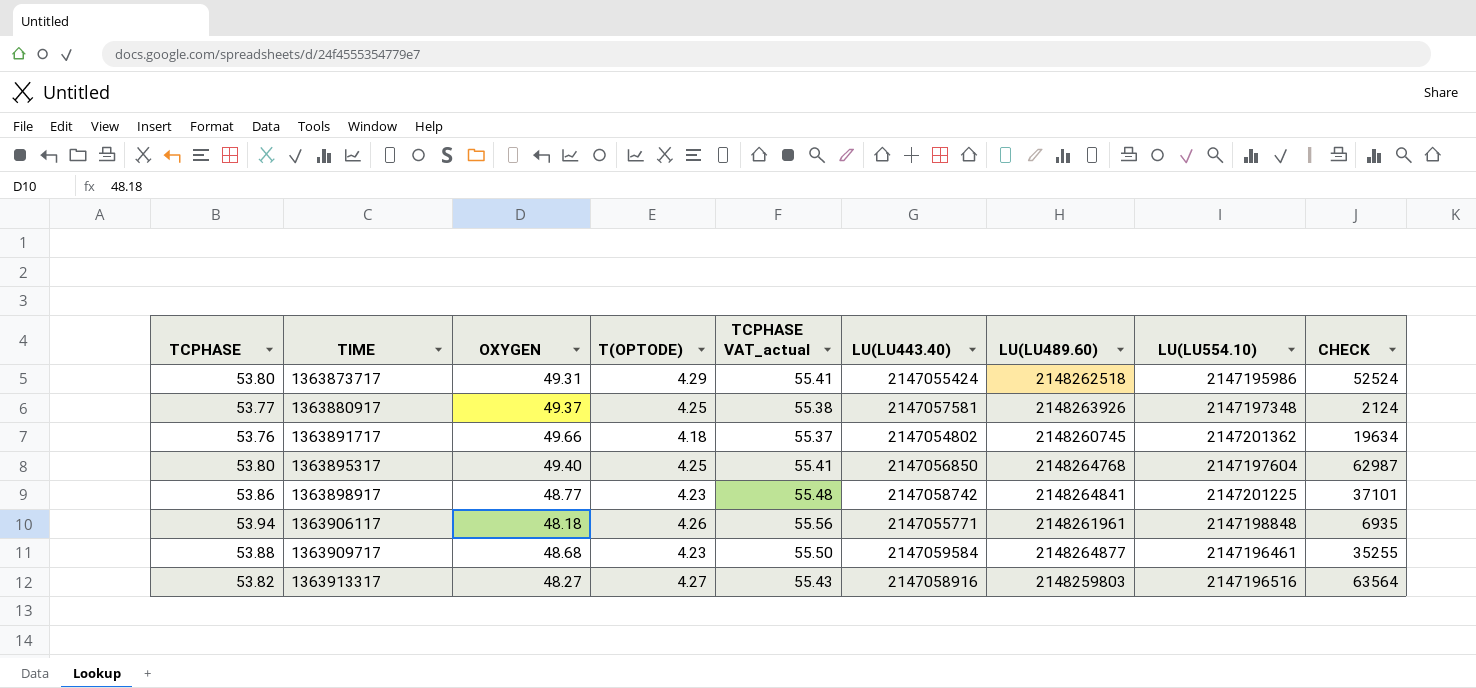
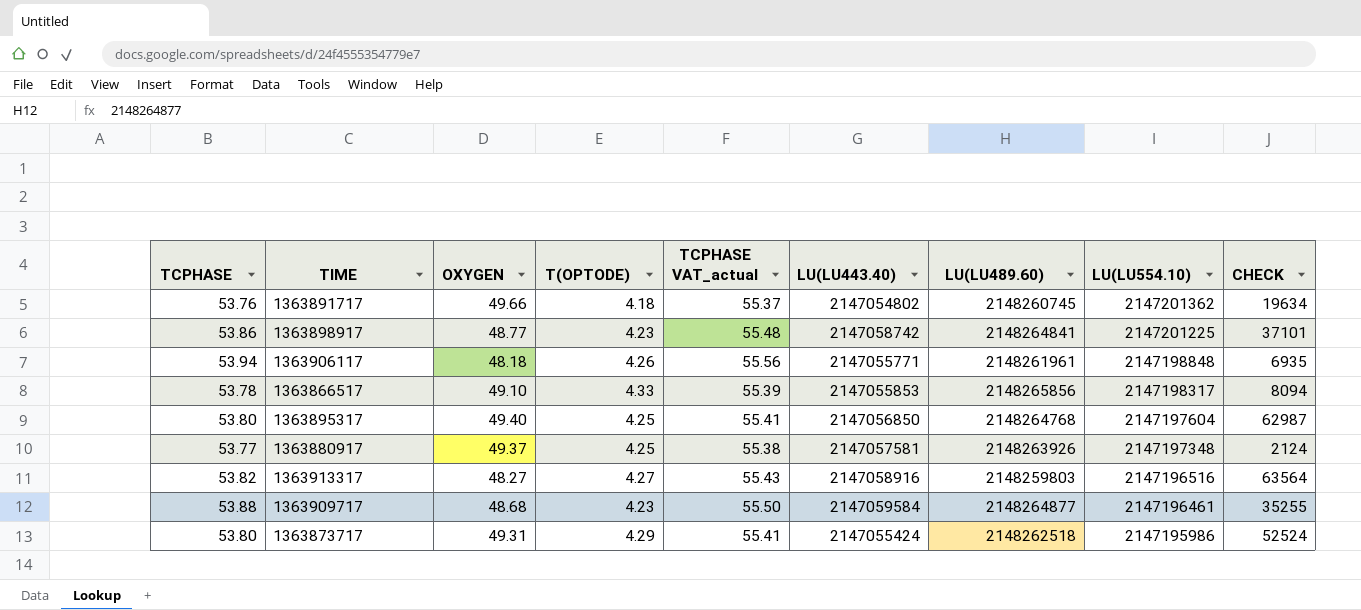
row order: TIME ascending -> LU(LU554.10) descending
row 1363866517: none -> 53.78 | 49.10 | 4.33 | 55.39 | 2147055853 | 2148265856 | 2147198317 | 8094

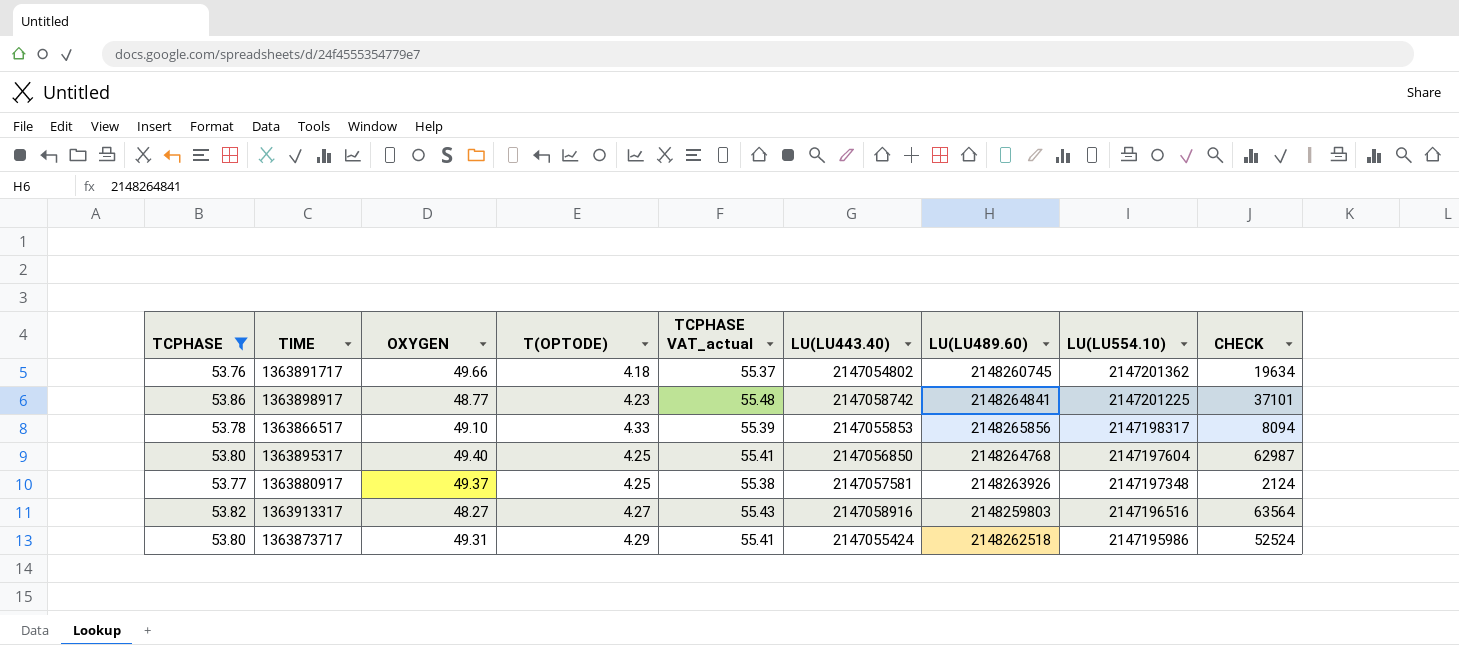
filter: none -> TCPHASE <= 53.86

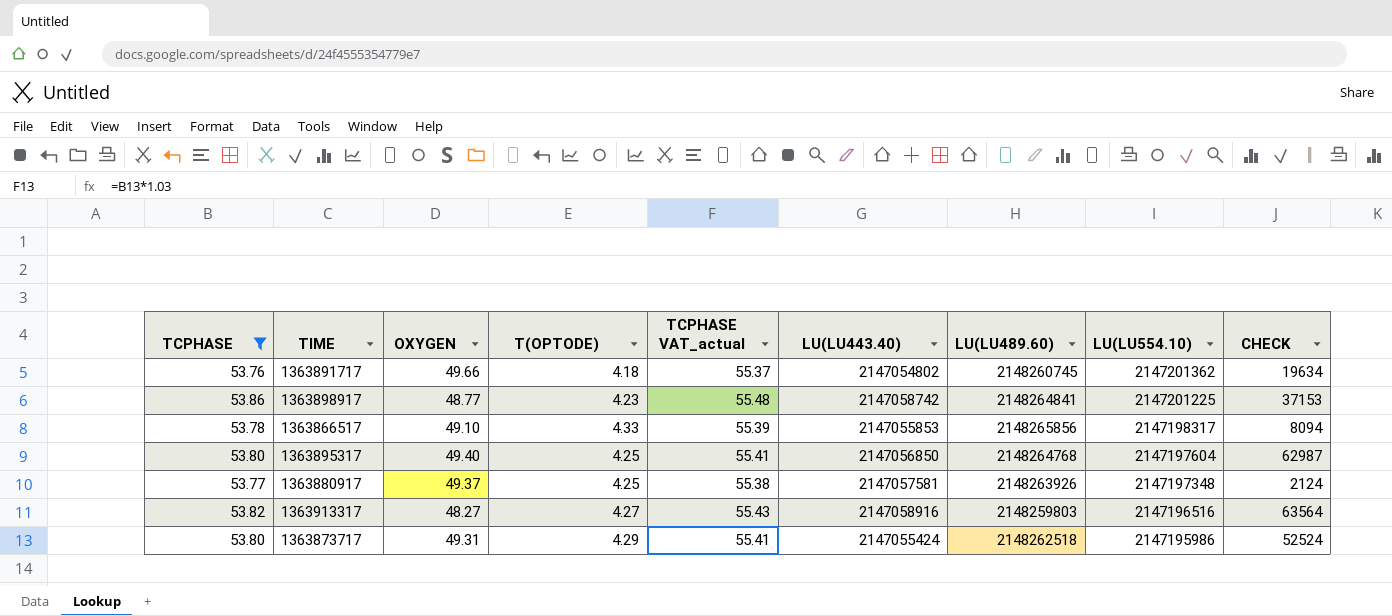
1363898917 | CHECK: 37101 -> 37153

